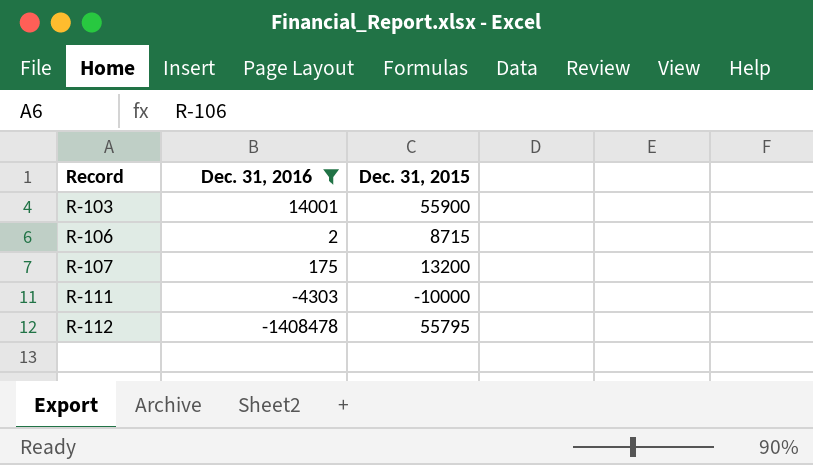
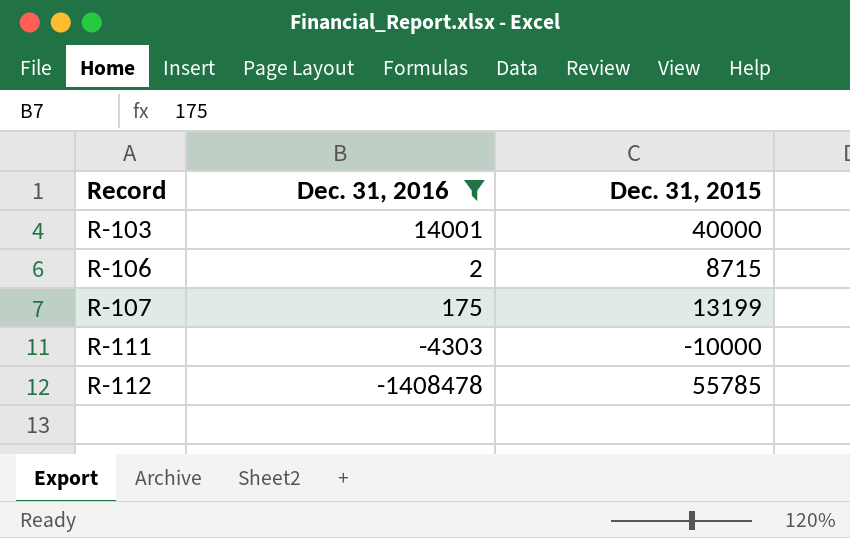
R-103 | Dec. 31, 2015: 55900 -> 40000
R-107 | Dec. 31, 2015: 13200 -> 13199
R-112 | Dec. 31, 2015: 55795 -> 55785

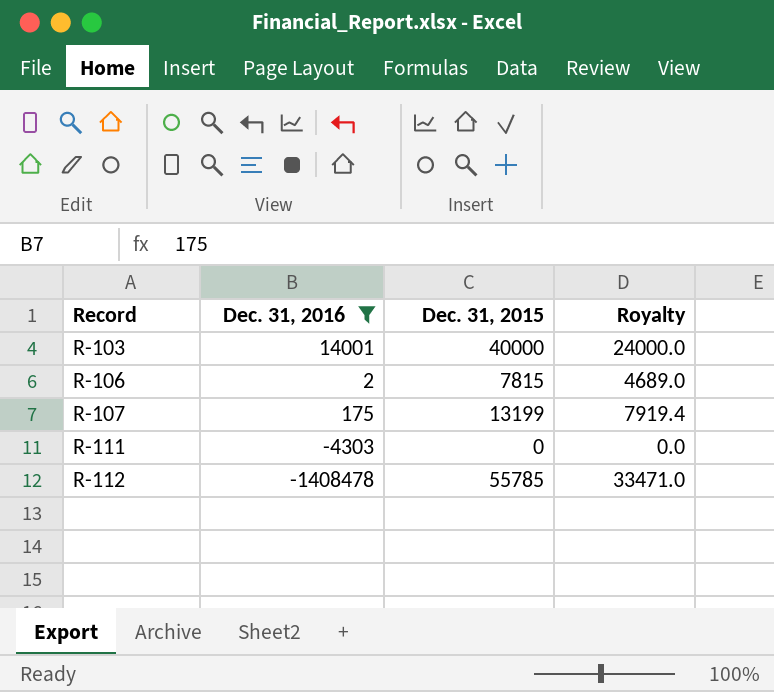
column Royalty | formula: none -> [Dec. 31, 2015] * 0.6
R-106 | Dec. 31, 2015: 8715 -> 7815
R-111 | Dec. 31, 2015: -10000 -> 0

